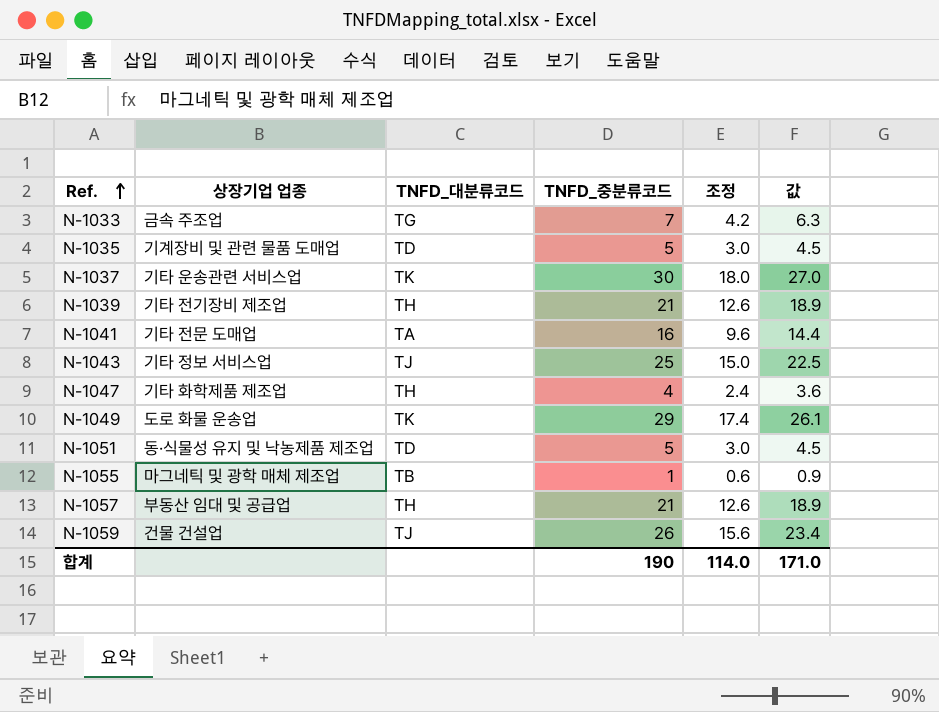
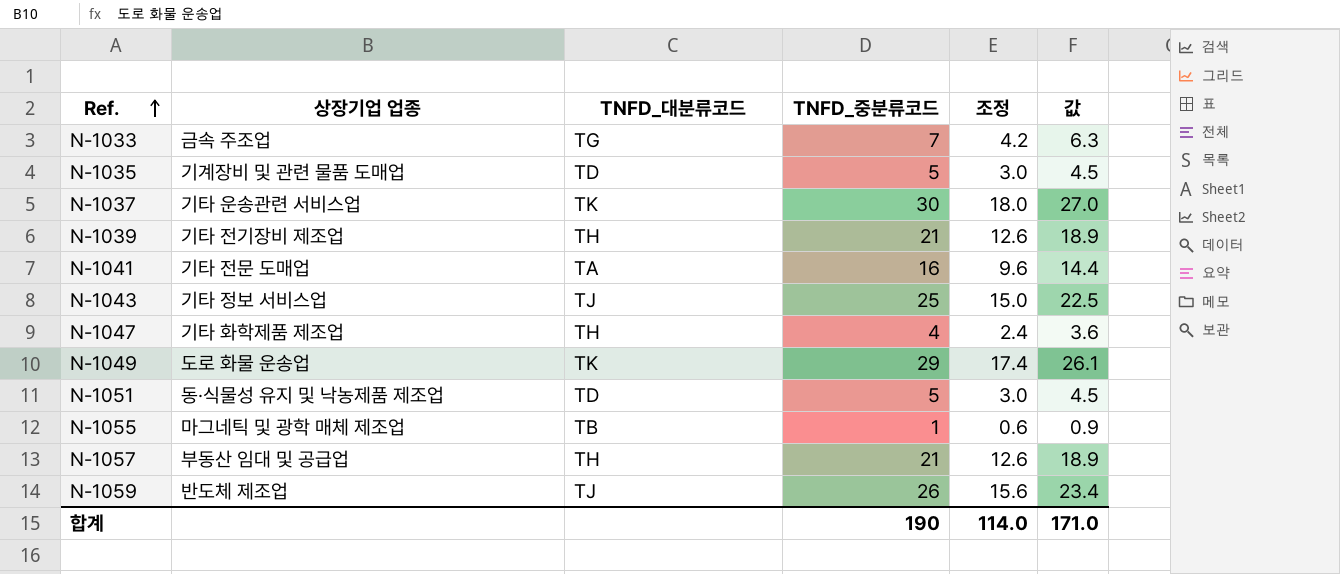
N-1059 | 상장기업 업종: 건물 건설업 -> 반도체 제조업

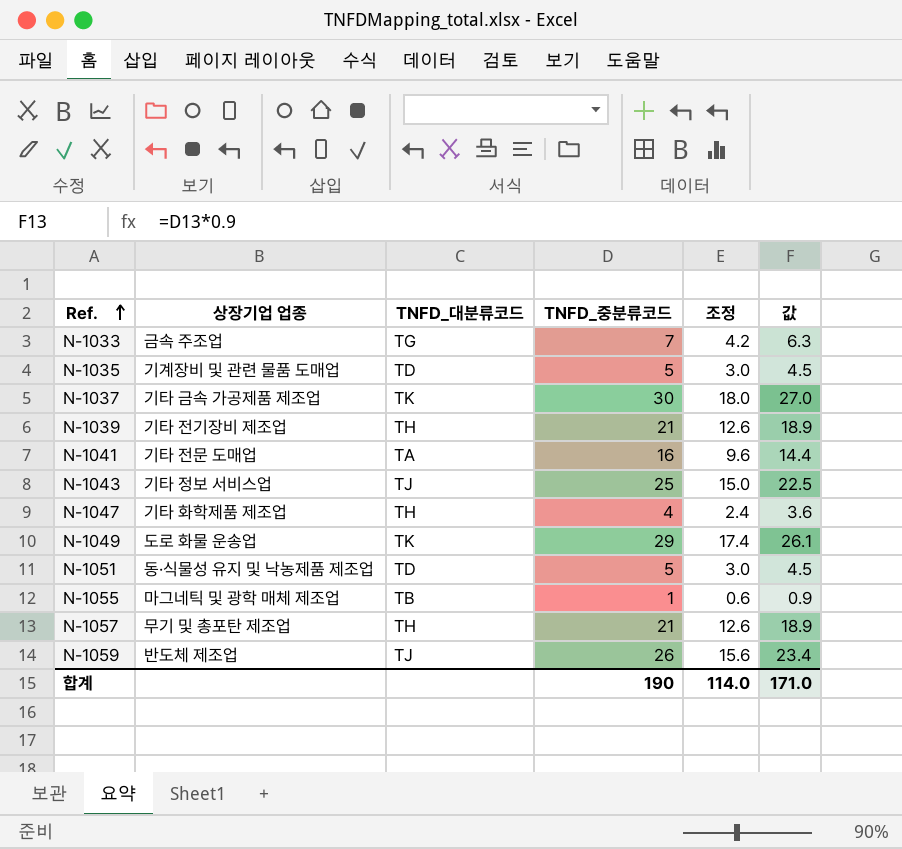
N-1037 | 상장기업 업종: 기타 운송관련 서비스업 -> 기타 금속 가공제품 제조업
N-1057 | 상장기업 업종: 부동산 임대 및 공급업 -> 무기 및 총포탄 제조업

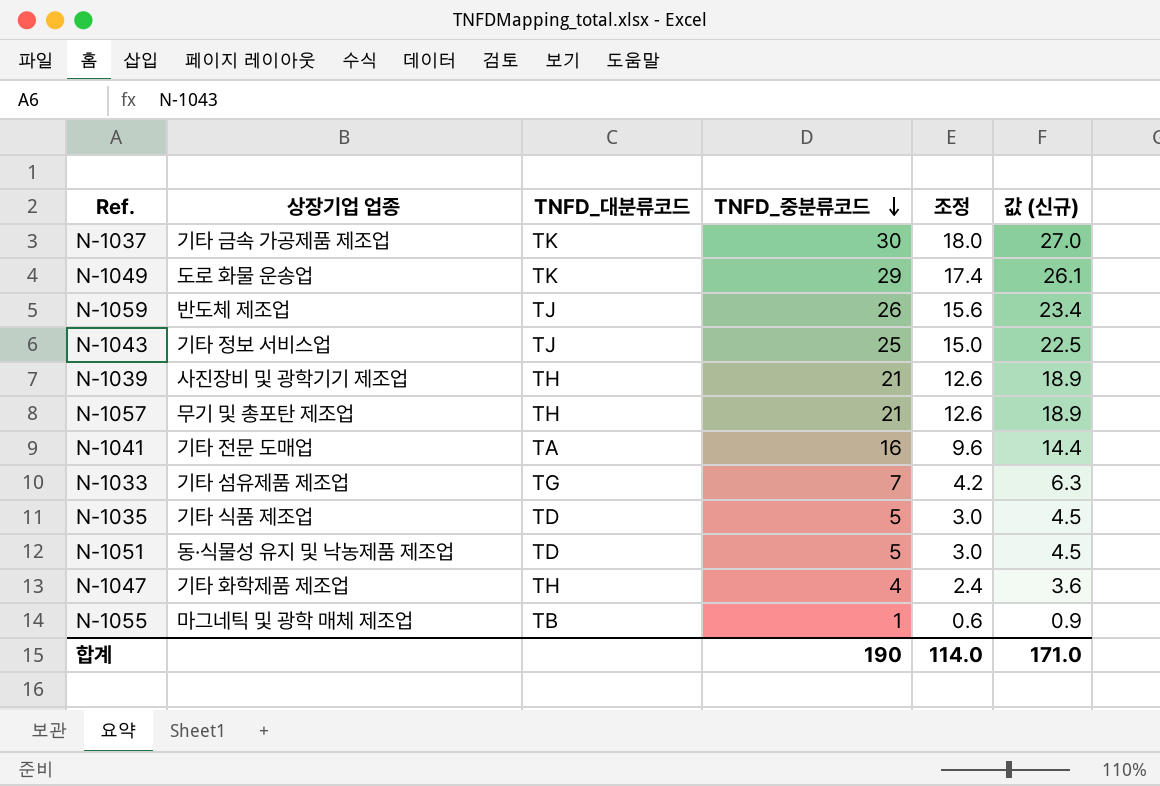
row order: Ref. ascending -> TNFD_중분류코드 descending
column name: 값 -> 값 (신규)
N-1039 | 상장기업 업종: 기타 전기장비 제조업 -> 사진장비 및 광학기기 제조업
N-1033 | 상장기업 업종: 금속 주조업 -> 기타 섬유제품 제조업
N-1035 | 상장기업 업종: 기계장비 및 관련 물품 도매업 -> 기타 식품 제조업

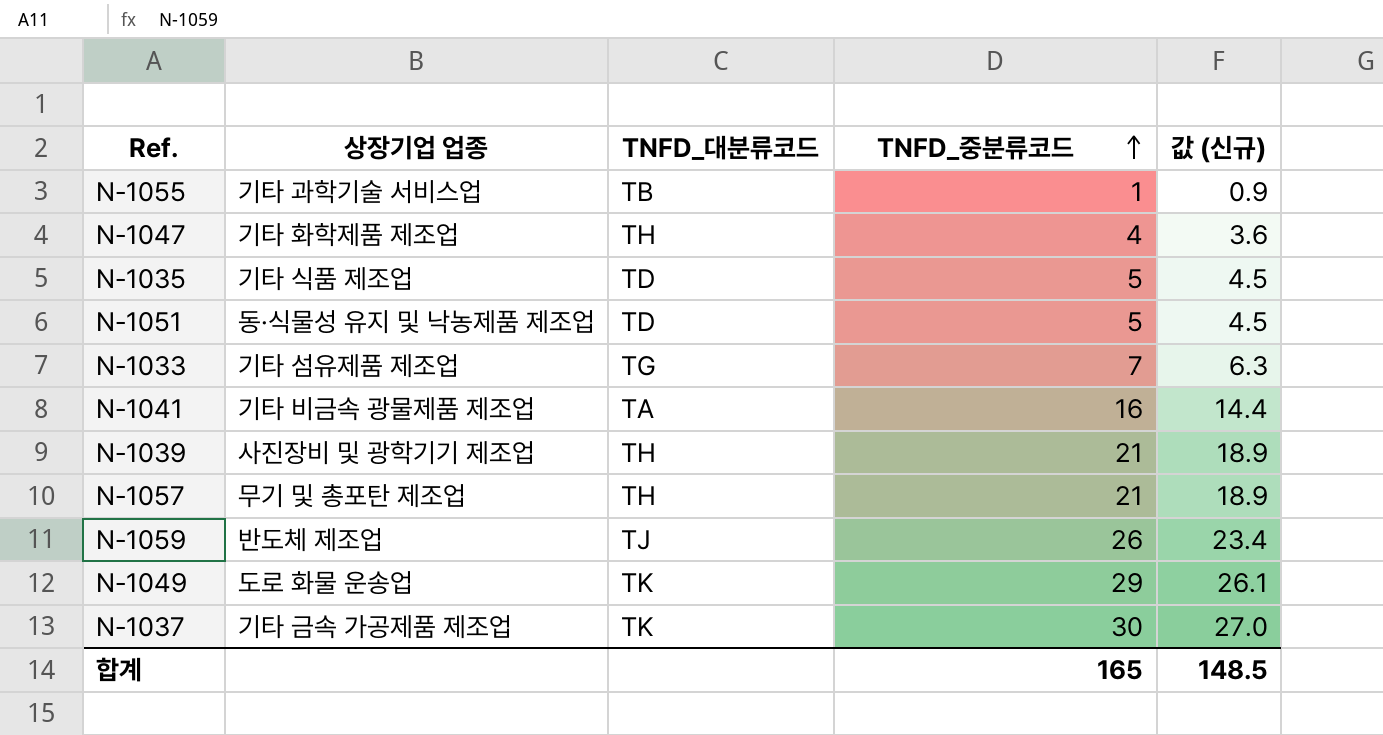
row order: TNFD_중분류코드 descending -> TNFD_중분류코드 ascending
column 조정 | formula: [TNFD_중분류코드] * 0.6 -> none
row N-1043: 기타 정보 서비스업 | TJ | 25 | 15.0 | 22.5 -> none
N-1055 | 상장기업 업종: 마그네틱 및 광학 매체 제조업 -> 기타 과학기술 서비스업
N-1041 | 상장기업 업종: 기타 전문 도매업 -> 기타 비금속 광물제품 제조업
합계 | TNFD_중분류코드: 190 -> 165
합계 | 값 (신규): 171.0 -> 148.5

